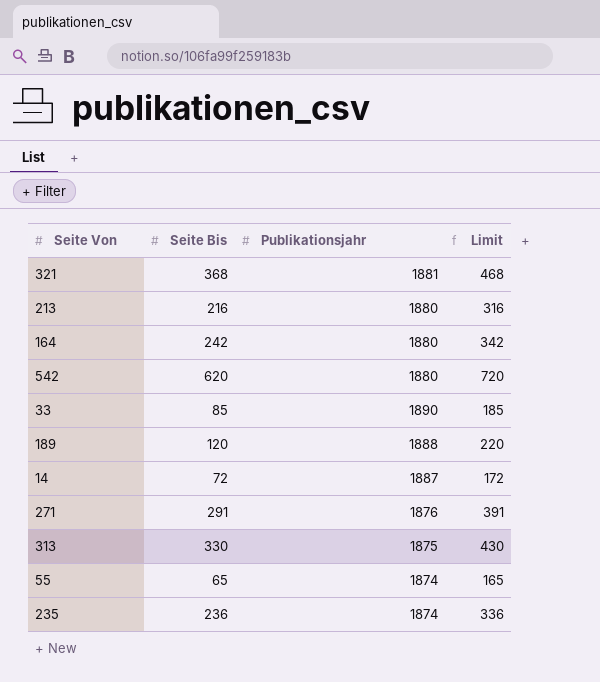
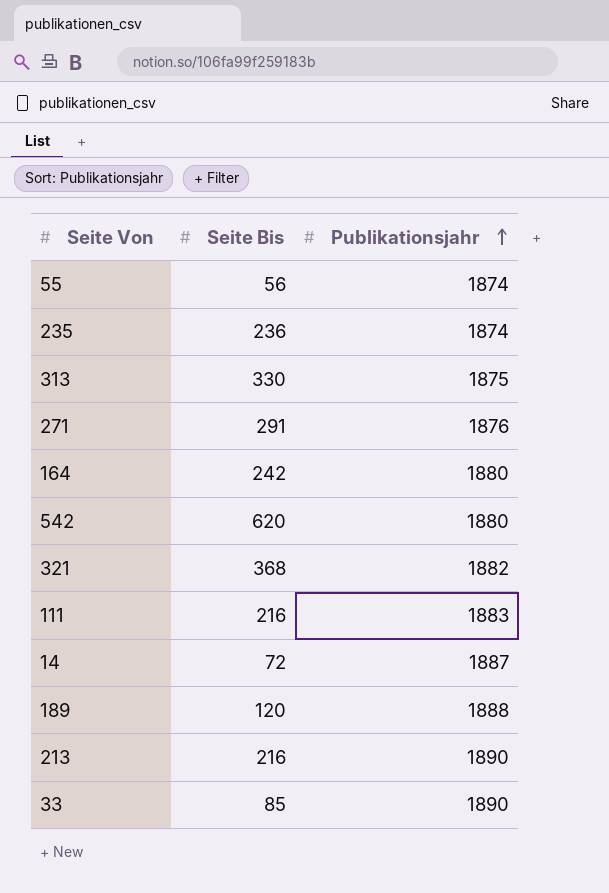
row order: none -> Publikationsjahr ascending
column Limit | formula: [Seite Bis] + 100 -> none
55 | Seite Bis: 65 -> 56
321 | Publikationsjahr: 1881 -> 1882
row 111: none -> 216 | 1883
213 | Publikationsjahr: 1880 -> 1890

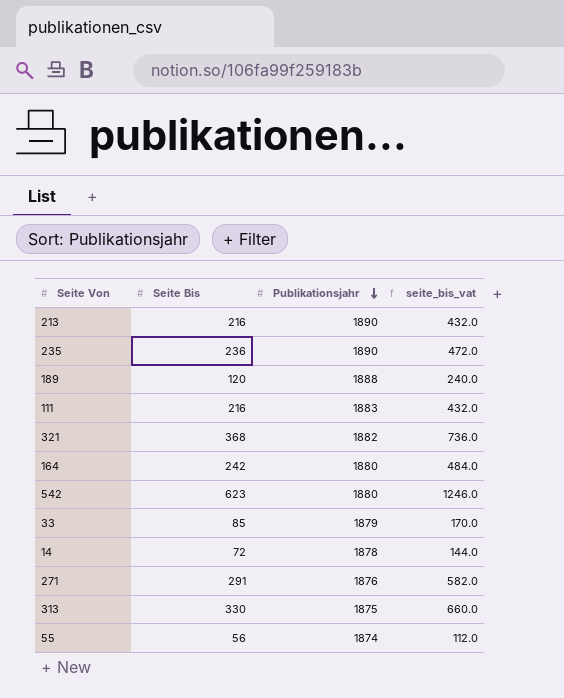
row order: Publikationsjahr ascending -> Publikationsjahr descending
column seite_bis_vat | formula: none -> [Seite Bis] * 2
235 | Publikationsjahr: 1874 -> 1890
542 | Seite Bis: 620 -> 623
33 | Publikationsjahr: 1890 -> 1879
14 | Publikationsjahr: 1887 -> 1878

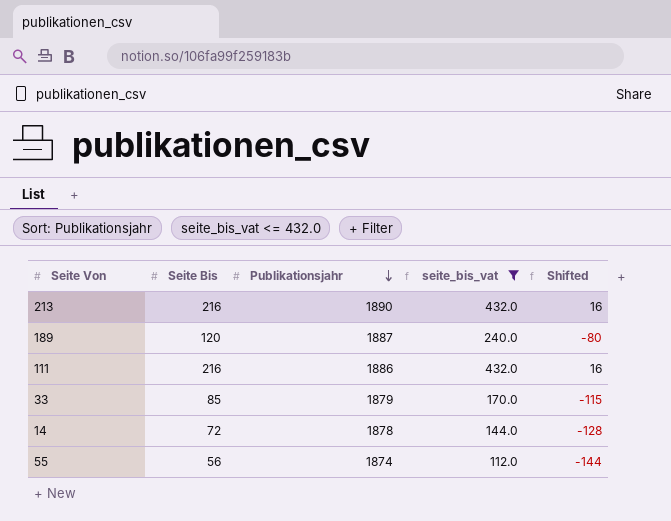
filter: none -> seite_bis_vat <= 432.0
column Shifted | formula: none -> [Seite Bis] - 200
189 | Publikationsjahr: 1888 -> 1887
111 | Publikationsjahr: 1883 -> 1886

